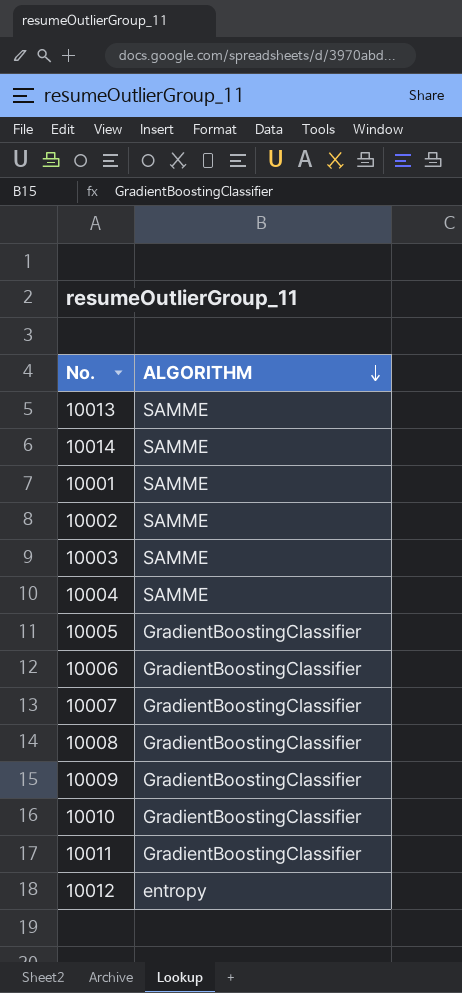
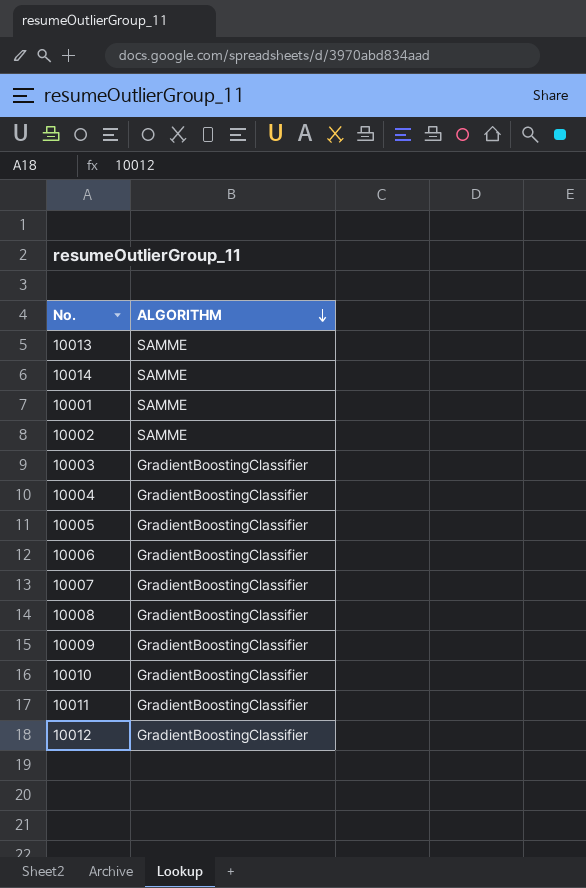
10003 | ALGORITHM: SAMME -> GradientBoostingClassifier
10004 | ALGORITHM: SAMME -> GradientBoostingClassifier
10012 | ALGORITHM: entropy -> GradientBoostingClassifier

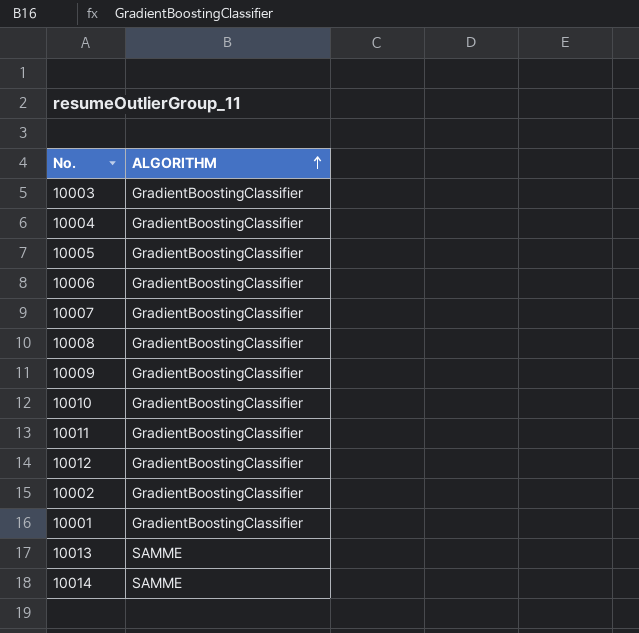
row order: ALGORITHM descending -> ALGORITHM ascending
10002 | ALGORITHM: SAMME -> GradientBoostingClassifier
10001 | ALGORITHM: SAMME -> GradientBoostingClassifier

